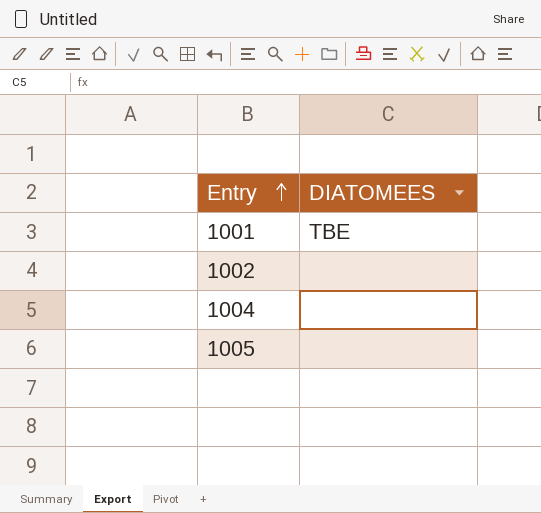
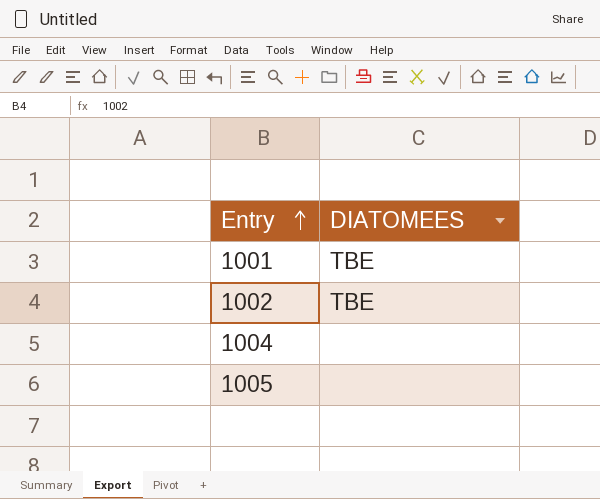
1002 | DIATOMEES: none -> TBE

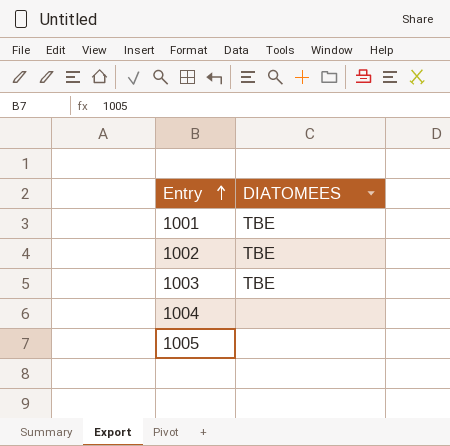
row 1003: none -> TBE

